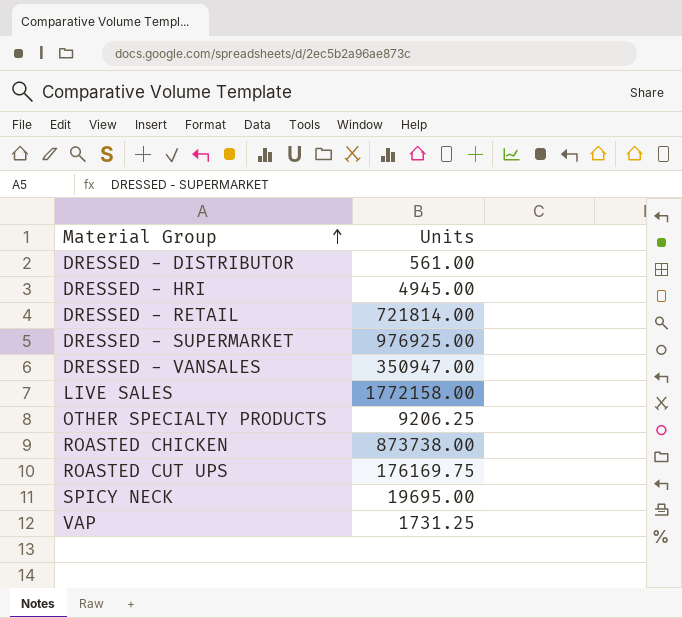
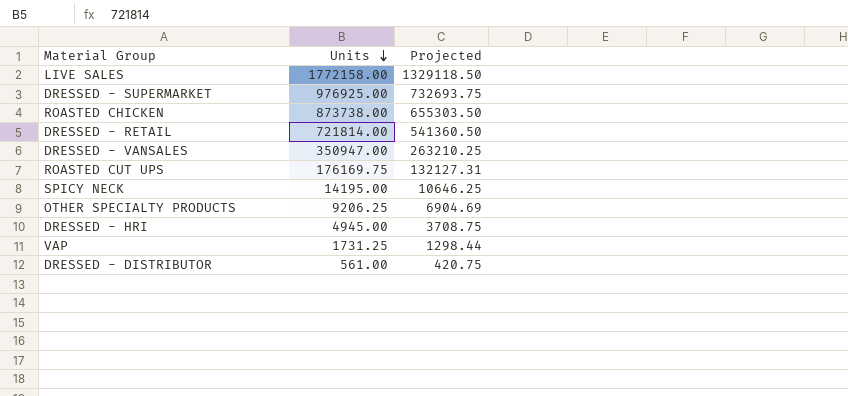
row order: Material Group ascending -> Units descending
column Projected | formula: none -> [Units] * 0.75
SPICY NECK | Units: 19695.00 -> 14195.00

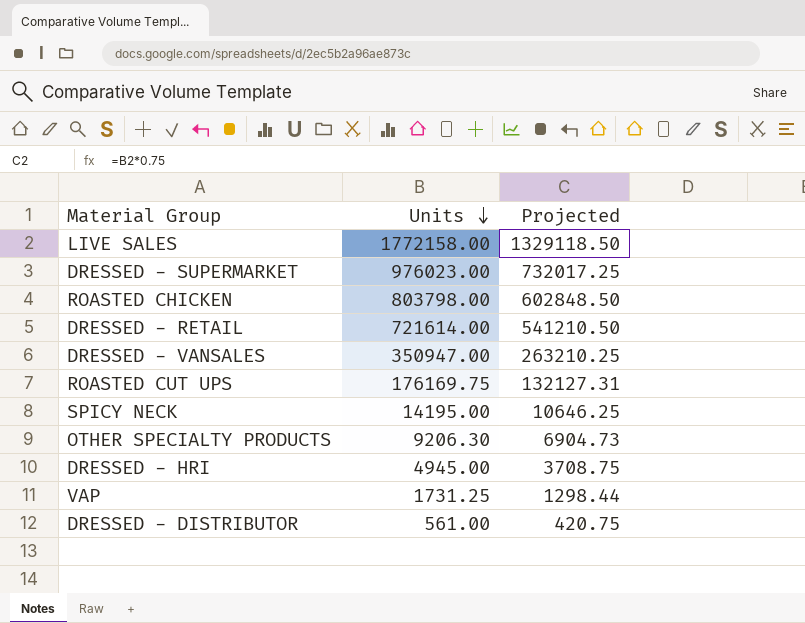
DRESSED - SUPERMARKET | Units: 976925.00 -> 976023.00
DRESSED - SUPERMARKET | Projected: 732693.75 -> 732017.25
ROASTED CHICKEN | Units: 873738.00 -> 803798.00
ROASTED CHICKEN | Projected: 655303.50 -> 602848.50
DRESSED - RETAIL | Units: 721814.00 -> 721614.00
DRESSED - RETAIL | Projected: 541360.50 -> 541210.50
OTHER SPECIALTY PRODUCTS | Units: 9206.25 -> 9206.30
OTHER SPECIALTY PRODUCTS | Projected: 6904.69 -> 6904.73

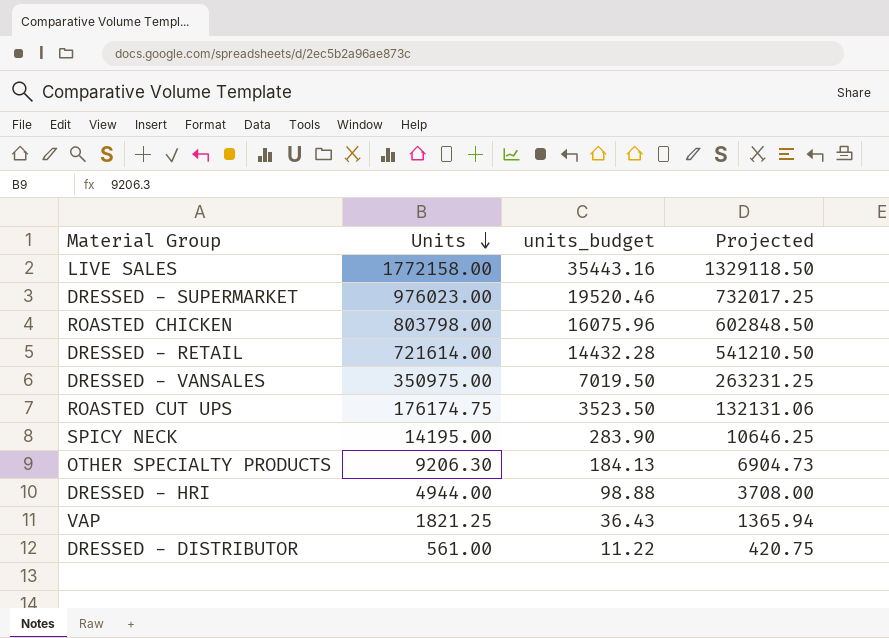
column units_budget | formula: none -> [Units] * 0.02
DRESSED - VANSALES | Units: 350947.00 -> 350975.00
DRESSED - VANSALES | Projected: 263210.25 -> 263231.25
ROASTED CUT UPS | Units: 176169.75 -> 176174.75
ROASTED CUT UPS | Projected: 132127.31 -> 132131.06
DRESSED - HRI | Units: 4945.00 -> 4944.00
DRESSED - HRI | Projected: 3708.75 -> 3708.00
VAP | Units: 1731.25 -> 1821.25
VAP | Projected: 1298.44 -> 1365.94

